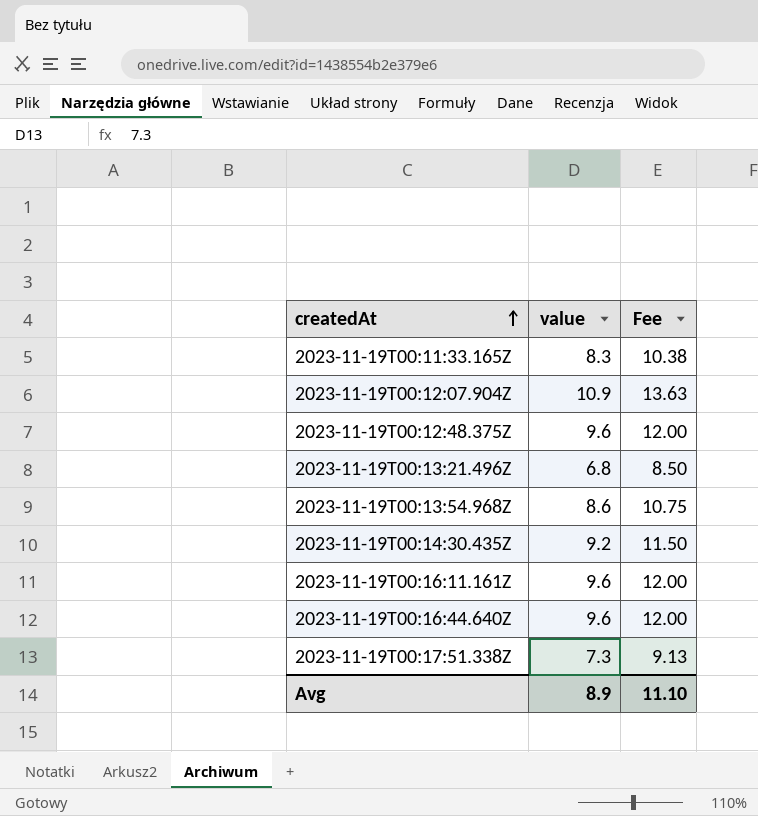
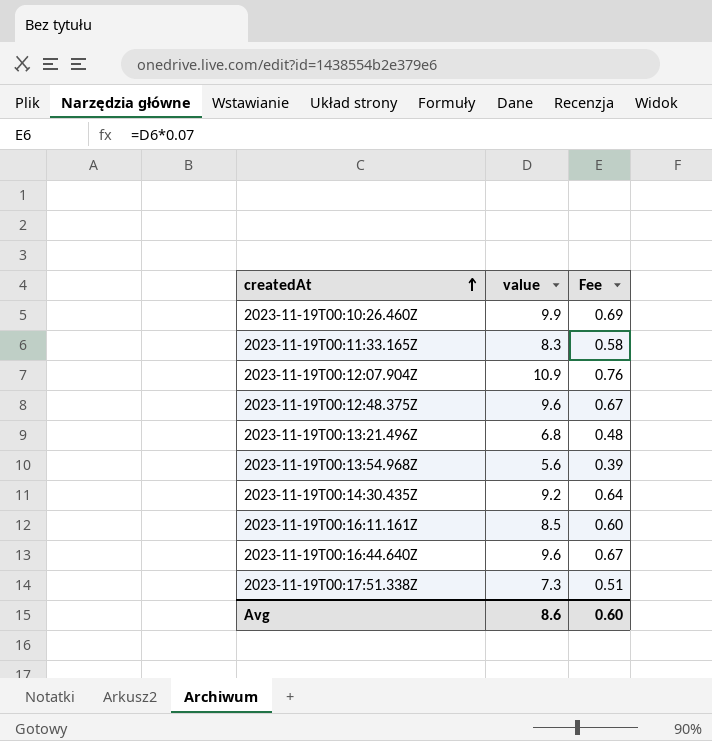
column Fee | formula: [value] * 1.25 -> [value] * 0.07
row 2023-11-19T00:10:26.460Z: none -> 9.9 | 0.69
2023-11-19T00:13:54.968Z | value: 8.6 -> 5.6
2023-11-19T00:16:11.161Z | value: 9.6 -> 8.5
Avg | value: 8.9 -> 8.6
Avg | Fee: 11.10 -> 0.60

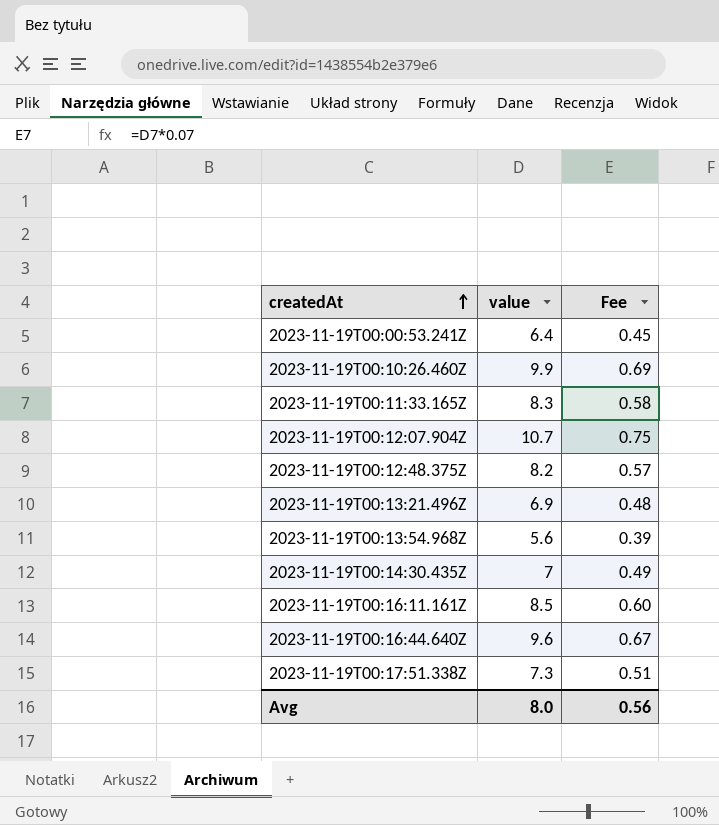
row 2023-11-19T00:00:53.241Z: none -> 6.4 | 0.45
2023-11-19T00:12:07.904Z | value: 10.9 -> 10.7
2023-11-19T00:12:07.904Z | Fee: 0.76 -> 0.75
2023-11-19T00:12:48.375Z | value: 9.6 -> 8.2
2023-11-19T00:12:48.375Z | Fee: 0.67 -> 0.57
2023-11-19T00:13:21.496Z | value: 6.8 -> 6.9
2023-11-19T00:14:30.435Z | value: 9.2 -> 7
2023-11-19T00:14:30.435Z | Fee: 0.64 -> 0.49
Avg | value: 8.6 -> 8.0
Avg | Fee: 0.60 -> 0.56

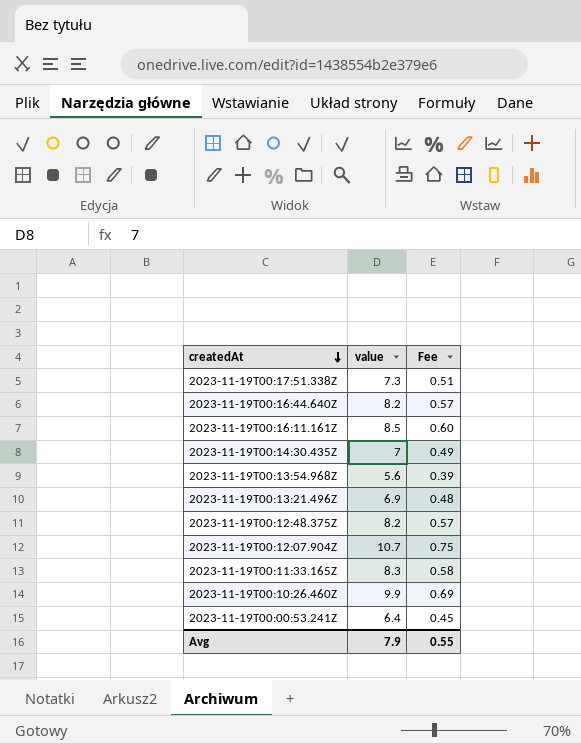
row order: createdAt ascending -> createdAt descending
2023-11-19T00:16:44.640Z | value: 9.6 -> 8.2
2023-11-19T00:16:44.640Z | Fee: 0.67 -> 0.57
Avg | value: 8.0 -> 7.9
Avg | Fee: 0.56 -> 0.55

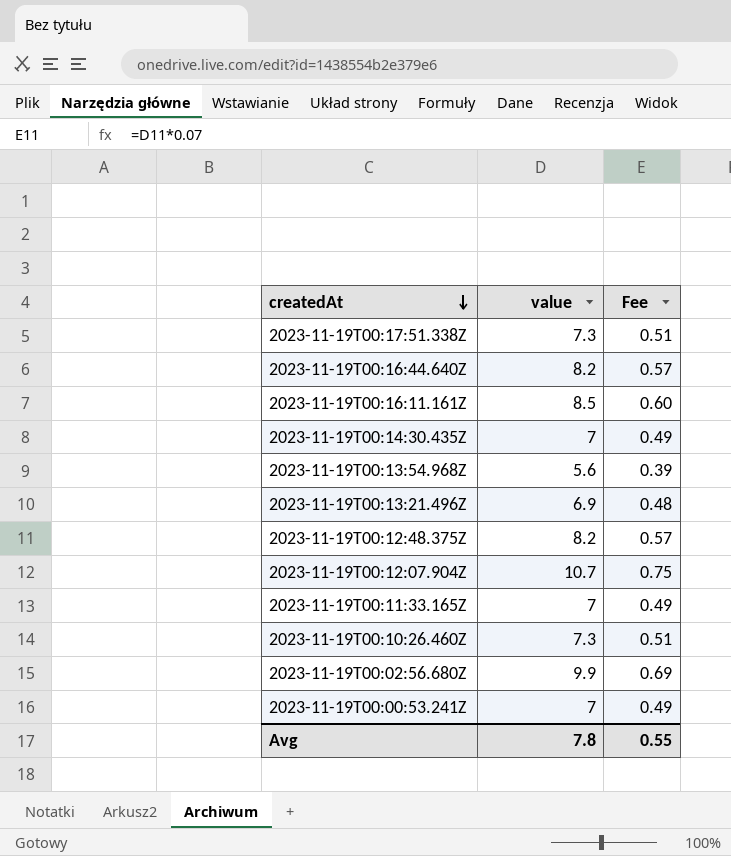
2023-11-19T00:11:33.165Z | value: 8.3 -> 7
2023-11-19T00:11:33.165Z | Fee: 0.58 -> 0.49
2023-11-19T00:10:26.460Z | value: 9.9 -> 7.3
2023-11-19T00:10:26.460Z | Fee: 0.69 -> 0.51
row 2023-11-19T00:02:56.680Z: none -> 9.9 | 0.69
2023-11-19T00:00:53.241Z | value: 6.4 -> 7
2023-11-19T00:00:53.241Z | Fee: 0.45 -> 0.49
Avg | value: 7.9 -> 7.8

